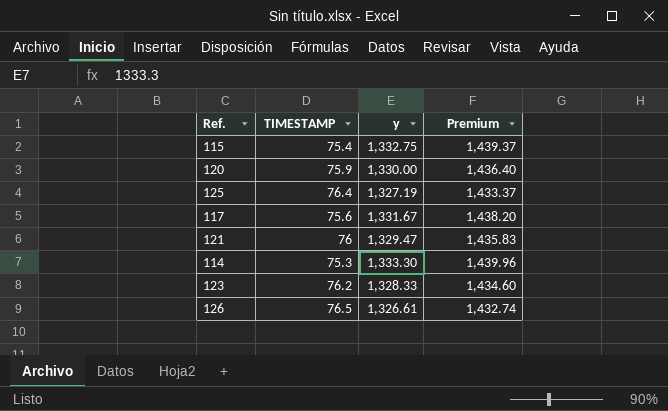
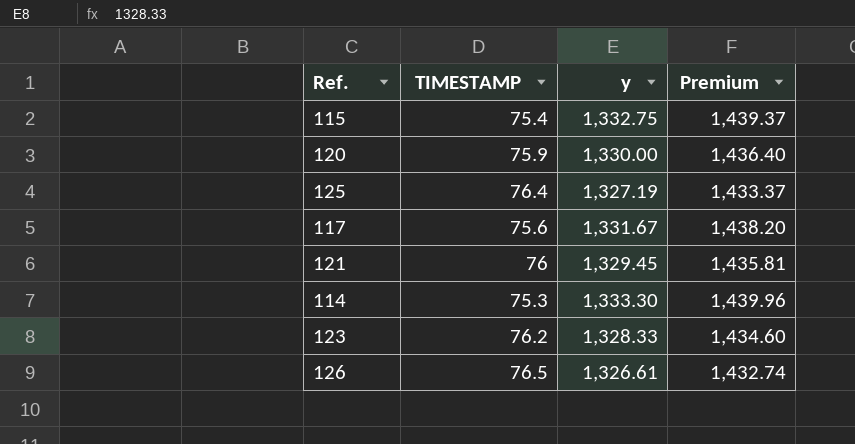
121 | y: 1,329.47 -> 1,329.45
121 | Premium: 1,435.83 -> 1,435.81

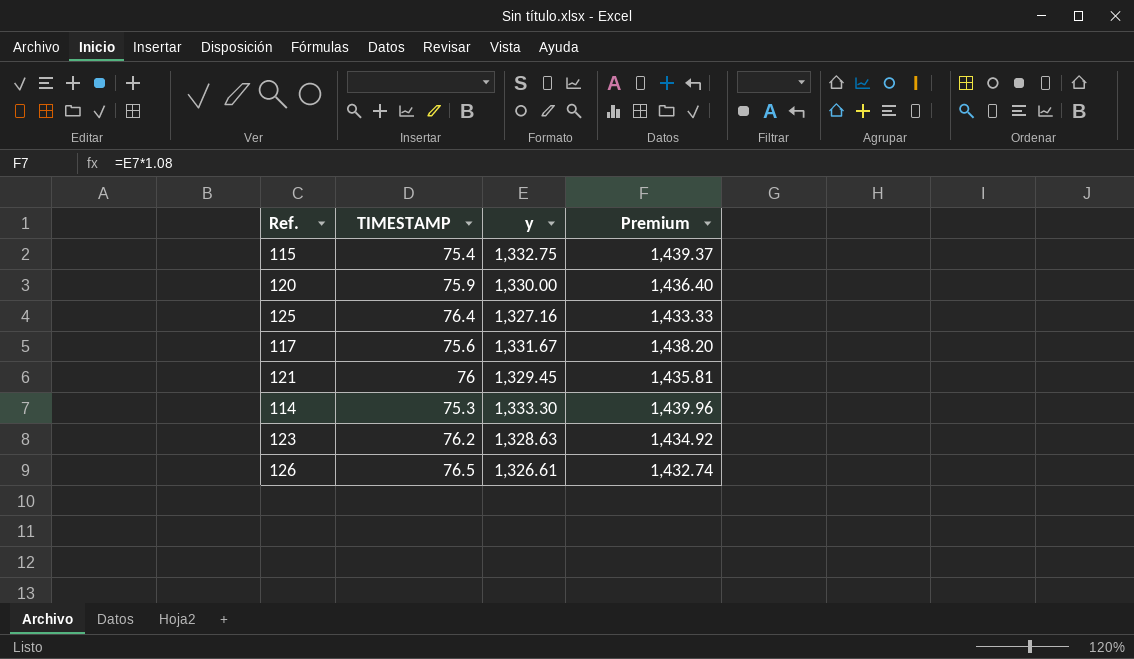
125 | y: 1,327.19 -> 1,327.16
125 | Premium: 1,433.37 -> 1,433.33
123 | y: 1,328.33 -> 1,328.63
123 | Premium: 1,434.60 -> 1,434.92

